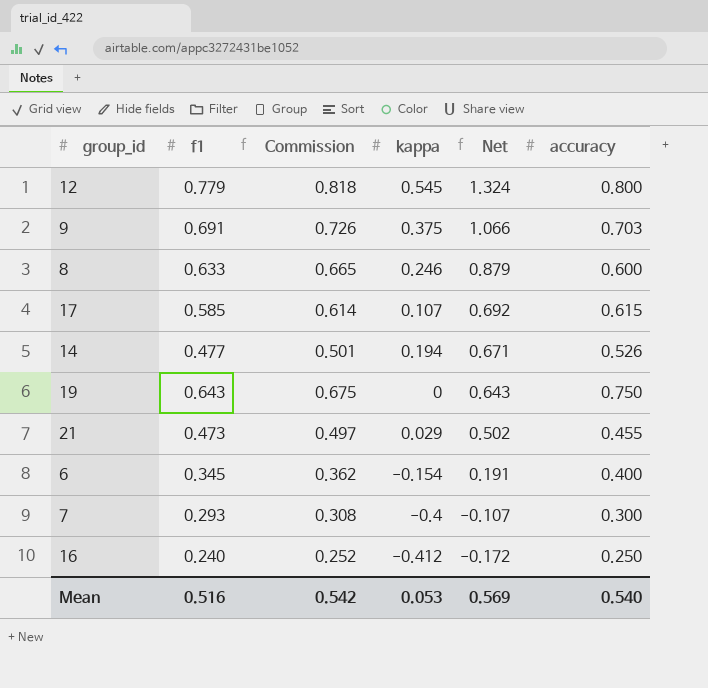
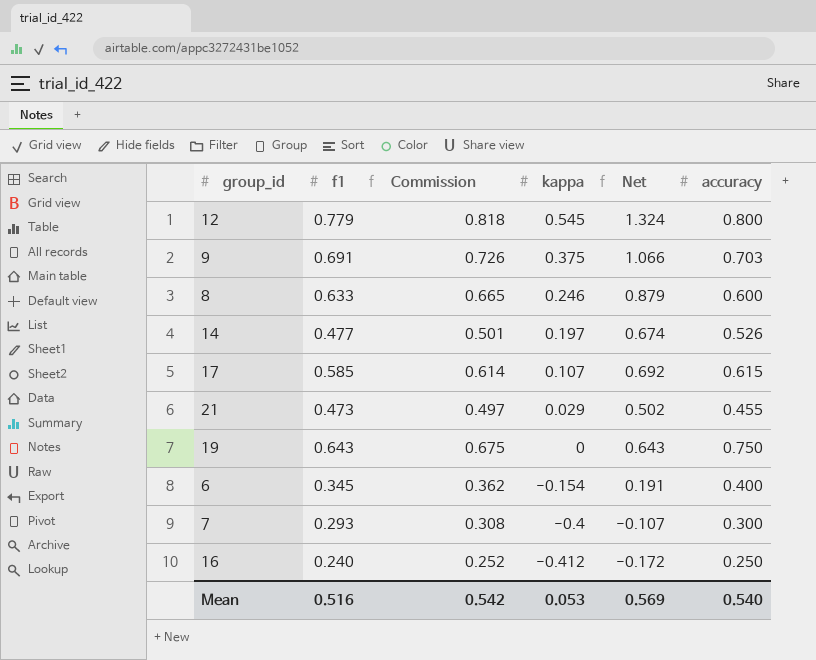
row order: Net descending -> kappa descending
14 | kappa: 0.194 -> 0.197
14 | Net: 0.671 -> 0.674

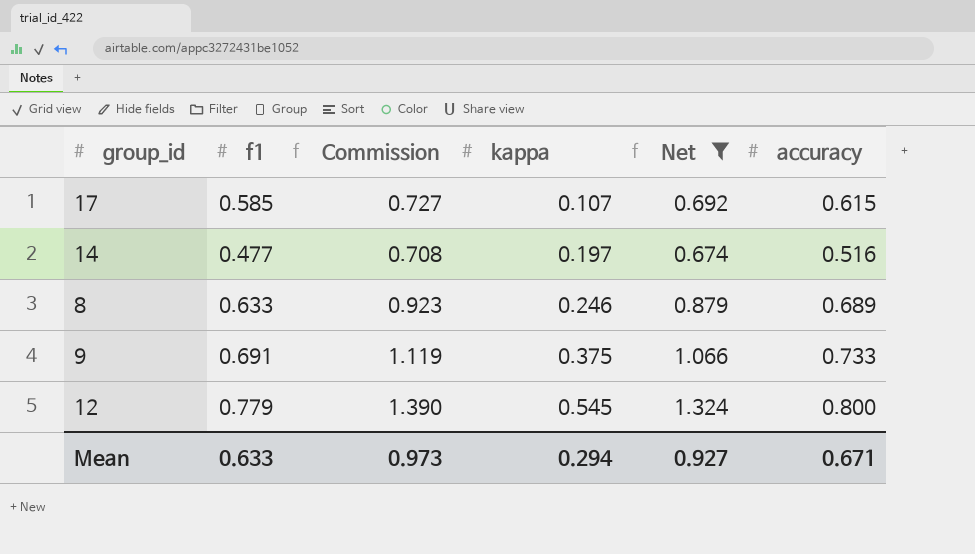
filter: none -> Net >= 0.674
row order: kappa descending -> kappa ascending
column Commission | formula: [f1] * 1.05 -> [Net] * 1.05
14 | accuracy: 0.526 -> 0.516
8 | accuracy: 0.600 -> 0.689
9 | accuracy: 0.703 -> 0.733
Mean | f1: 0.516 -> 0.633
Mean | Commission: 0.542 -> 0.973
Mean | kappa: 0.053 -> 0.294
Mean | Net: 0.569 -> 0.927
Mean | accuracy: 0.540 -> 0.671

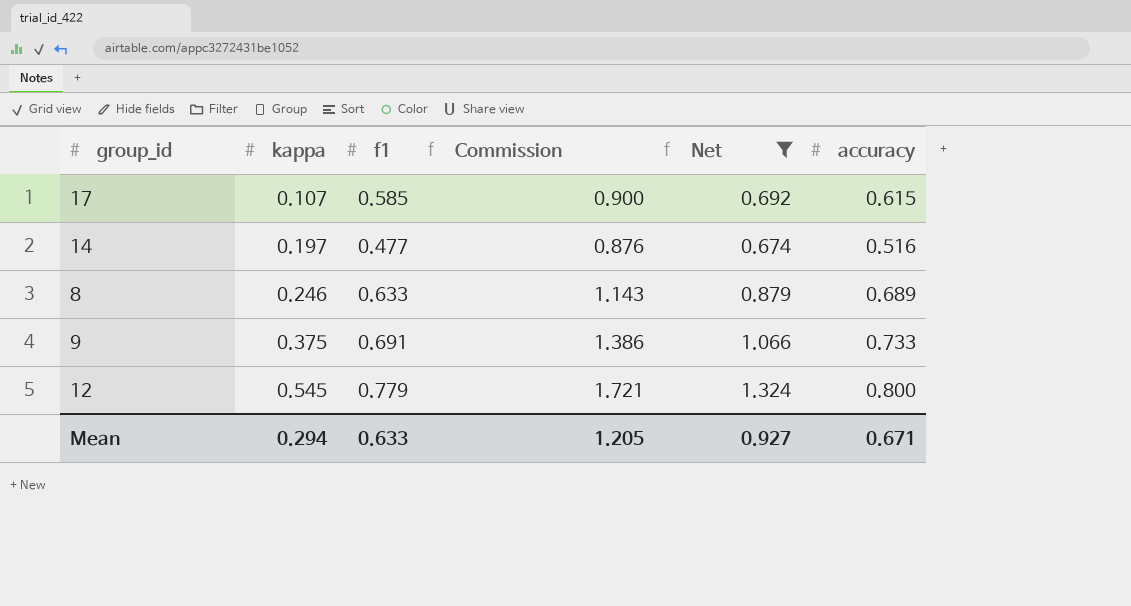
column kappa | position: 4 -> 2
column Commission | formula: [Net] * 1.05 -> [Net] * 1.3
Mean | Commission: 0.973 -> 1.205

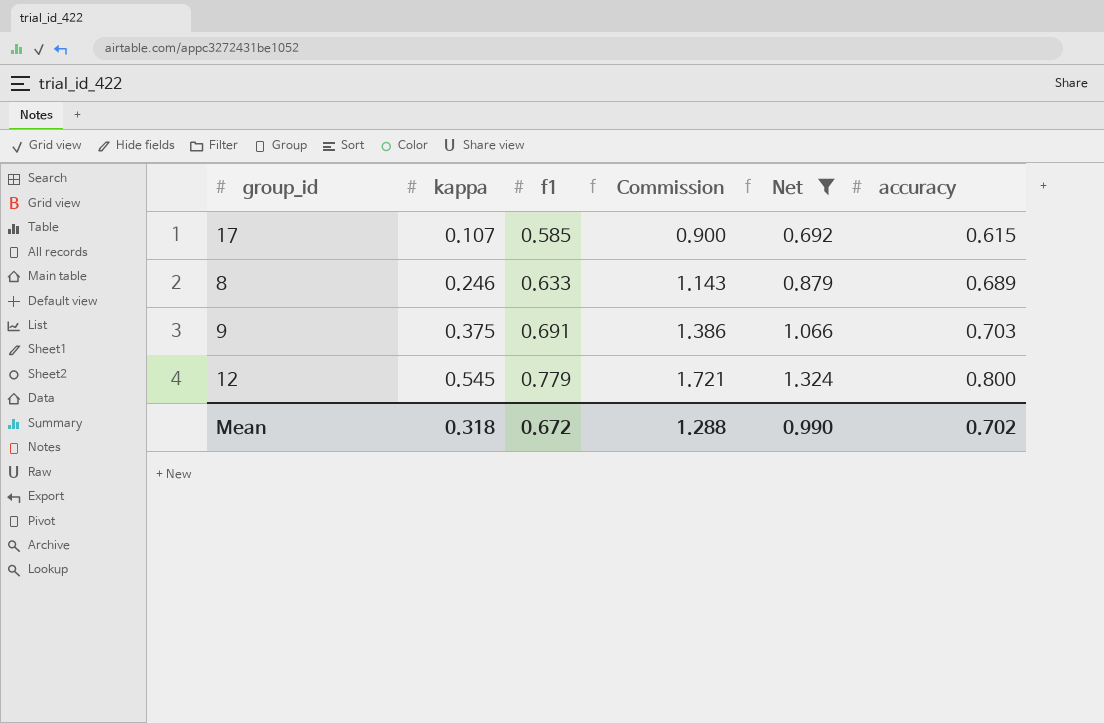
row 14: 0.197 | 0.477 | 0.876 | 0.674 | 0.516 -> none
9 | accuracy: 0.733 -> 0.703
Mean | kappa: 0.294 -> 0.318
Mean | f1: 0.633 -> 0.672
Mean | Commission: 1.205 -> 1.288
Mean | Net: 0.927 -> 0.990
Mean | accuracy: 0.671 -> 0.702

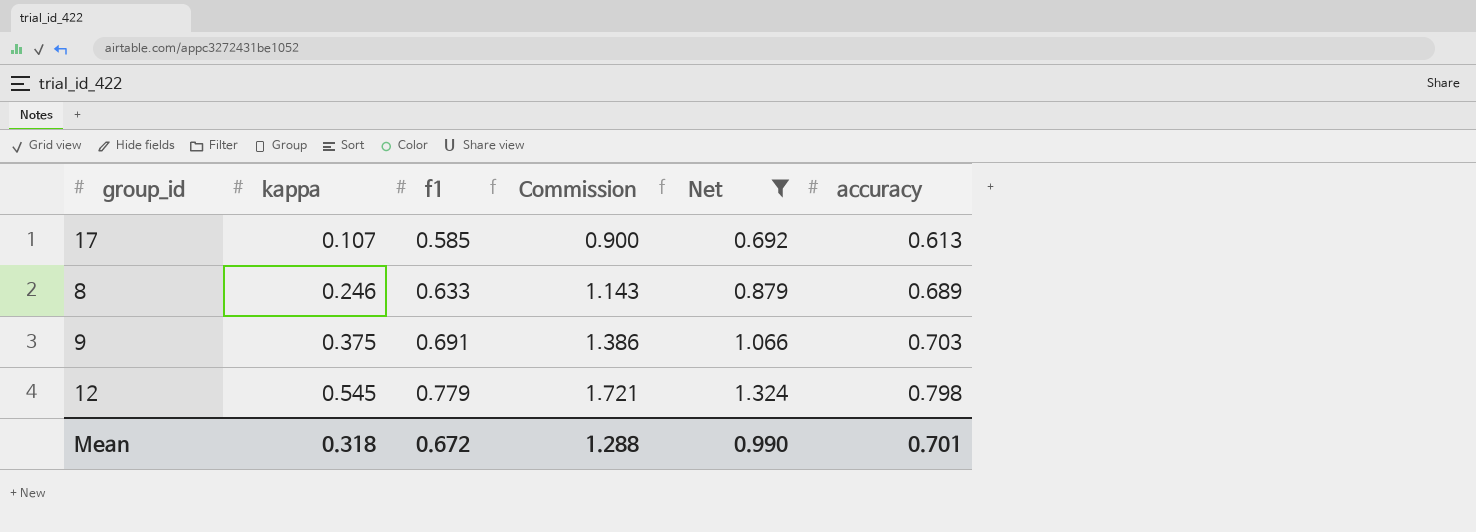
17 | accuracy: 0.615 -> 0.613
12 | accuracy: 0.800 -> 0.798
Mean | accuracy: 0.702 -> 0.701

